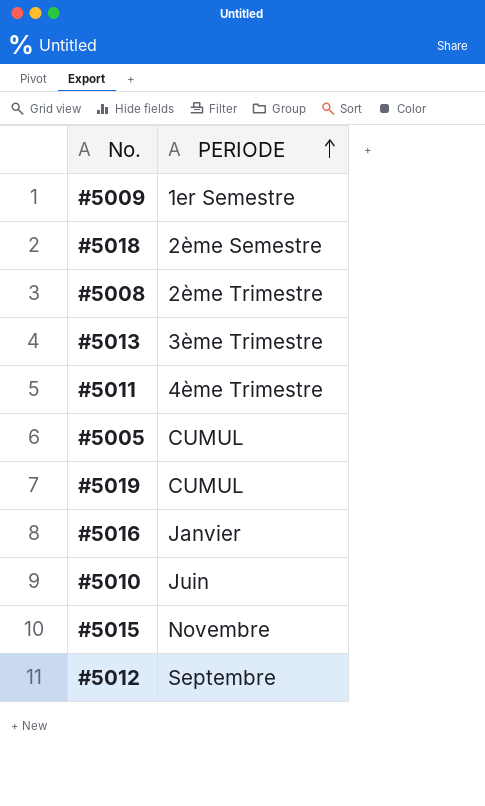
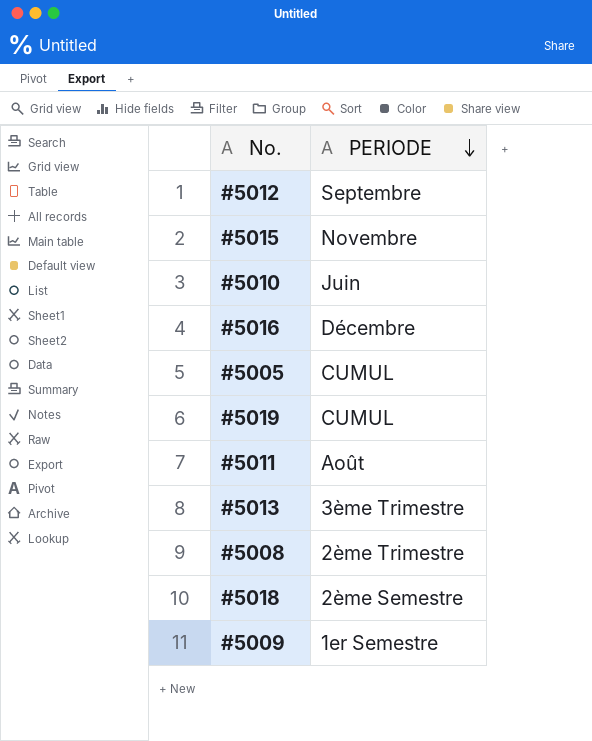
row order: PERIODE ascending -> PERIODE descending
#5016 | PERIODE: Janvier -> Décembre
#5011 | PERIODE: 4ème Trimestre -> Août

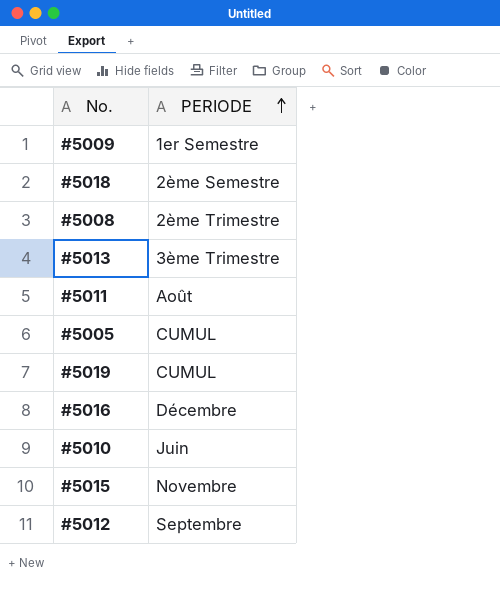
row order: PERIODE descending -> PERIODE ascending

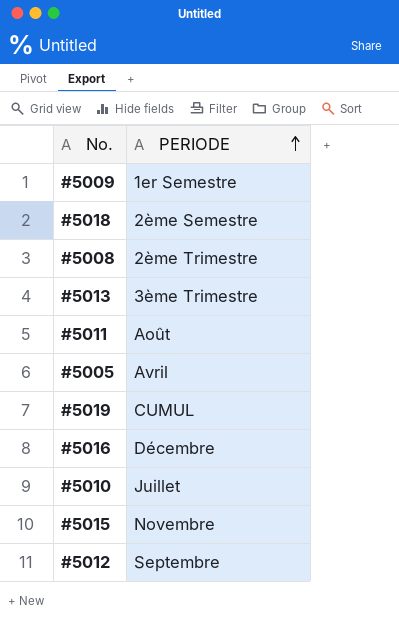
#5005 | PERIODE: CUMUL -> Avril
#5010 | PERIODE: Juin -> Juillet

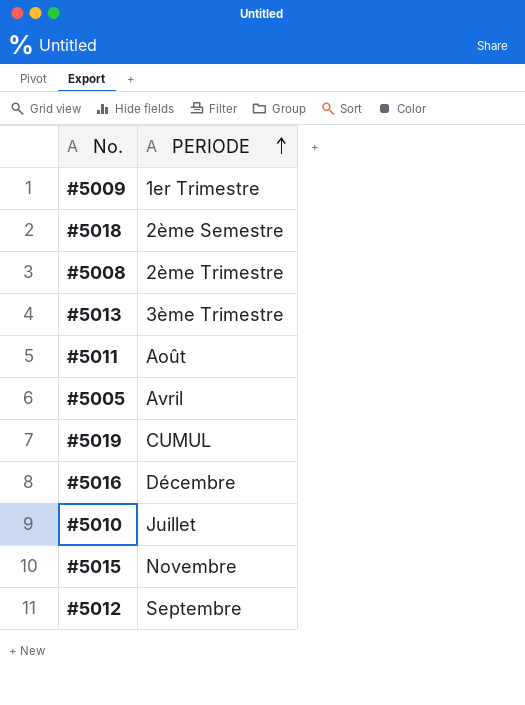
#5009 | PERIODE: 1er Semestre -> 1er Trimestre

